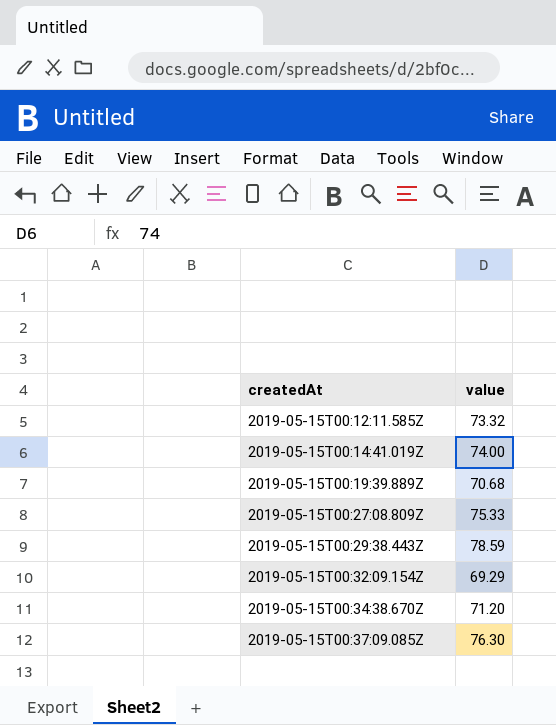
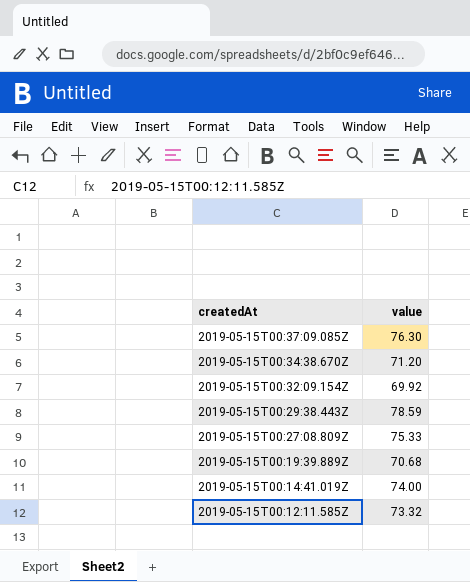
row order: createdAt ascending -> createdAt descending
2019-05-15T00:32:09.154Z | value: 69.29 -> 69.92

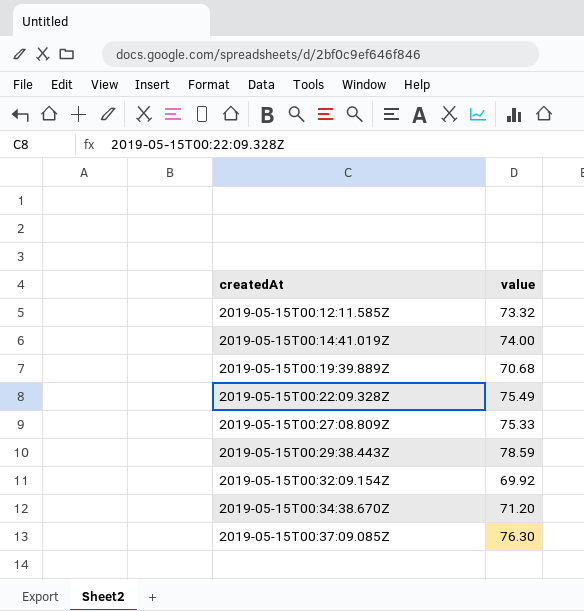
row order: createdAt descending -> createdAt ascending
row 2019-05-15T00:22:09.328Z: none -> 75.49

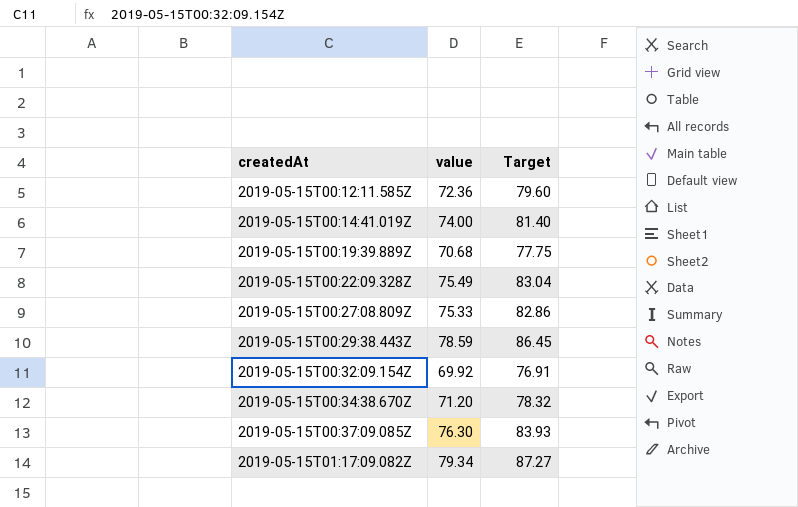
column Target | formula: none -> [value] * 1.1
2019-05-15T00:12:11.585Z | value: 73.32 -> 72.36
row 2019-05-15T01:17:09.082Z: none -> 79.34 | 87.27

